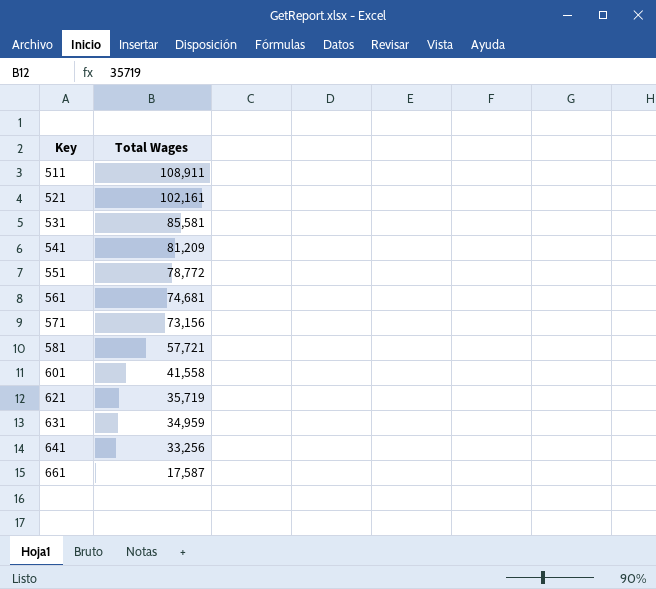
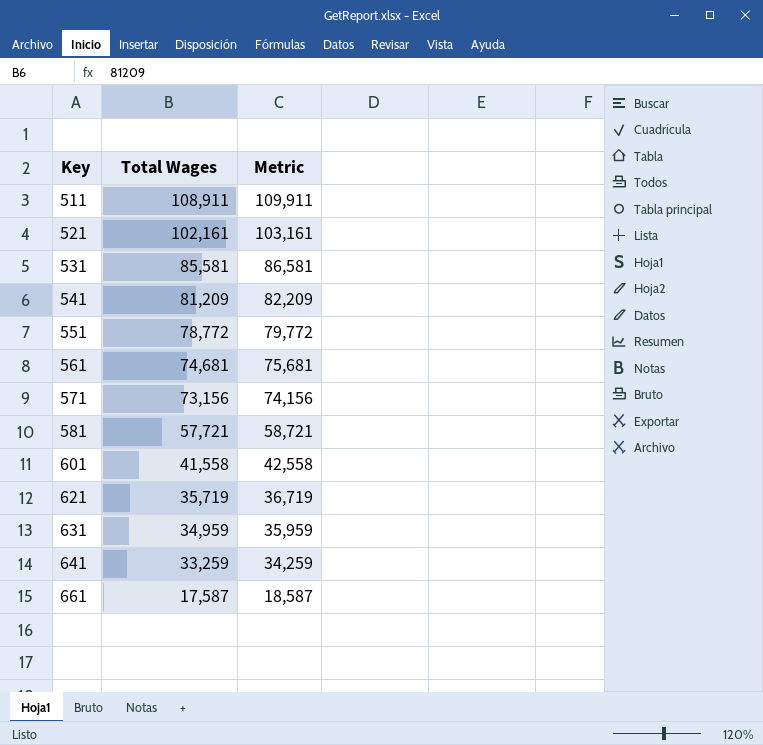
column Metric | formula: none -> [Total Wages] + 1000
641 | Total Wages: 33,256 -> 33,259

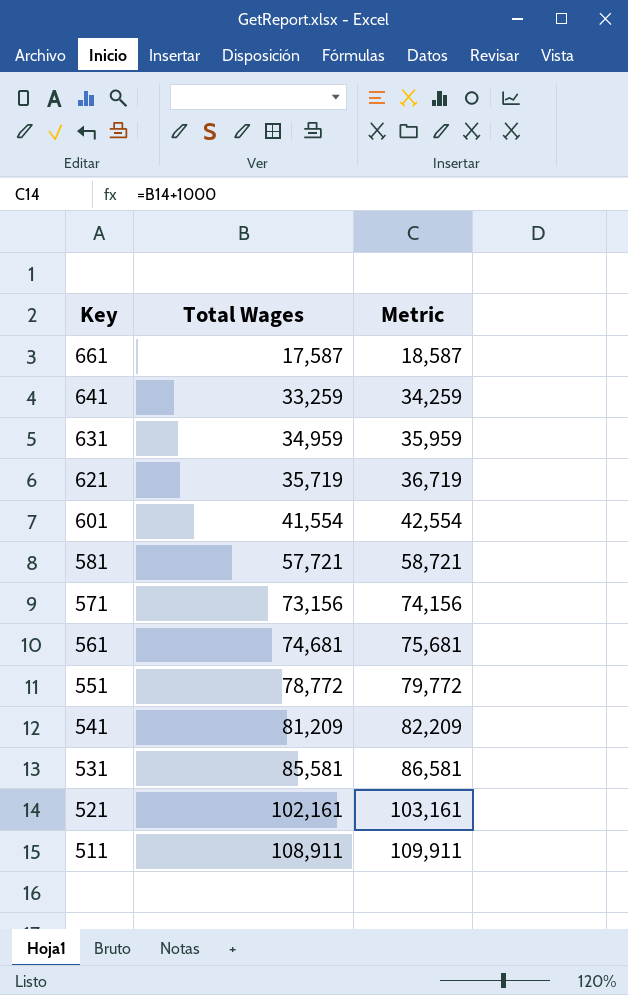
row order: Key ascending -> Key descending
601 | Total Wages: 41,558 -> 41,554
601 | Metric: 42,558 -> 42,554

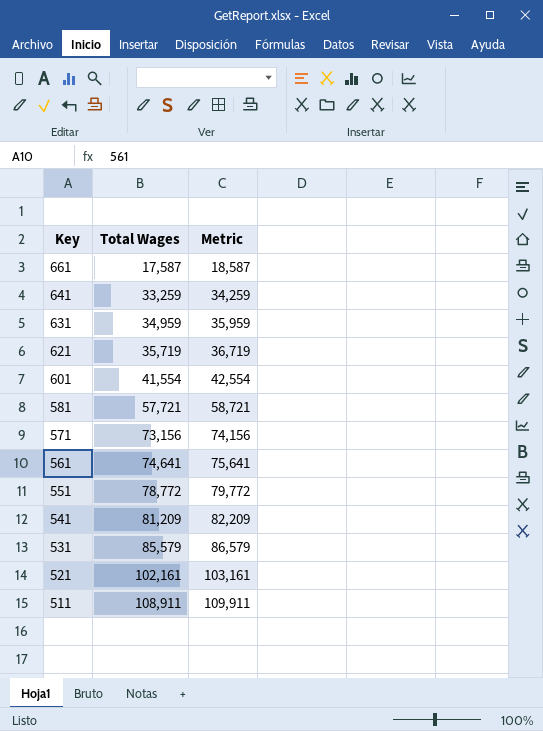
561 | Total Wages: 74,681 -> 74,641
561 | Metric: 75,681 -> 75,641
531 | Total Wages: 85,581 -> 85,579
531 | Metric: 86,581 -> 86,579

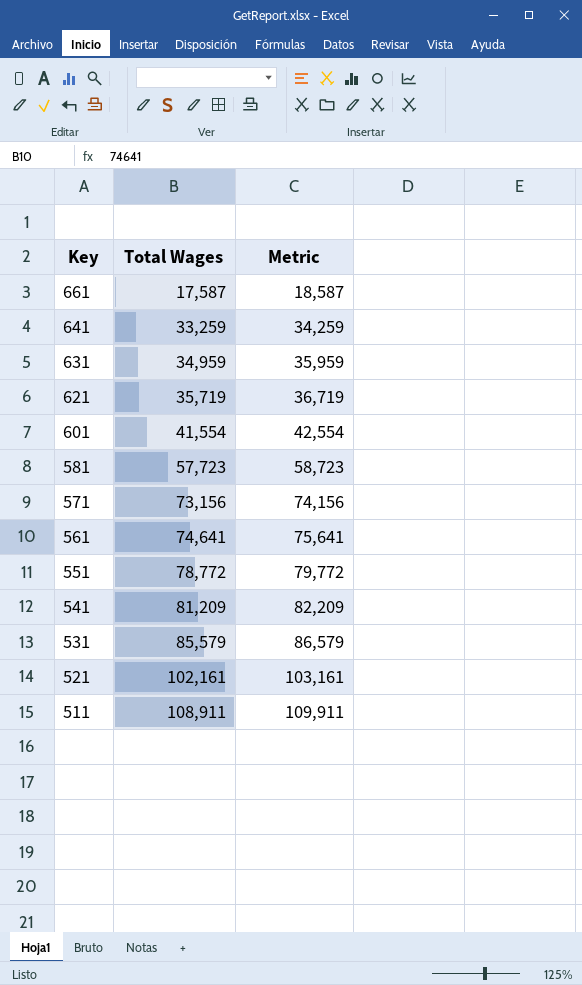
581 | Total Wages: 57,721 -> 57,723
581 | Metric: 58,721 -> 58,723

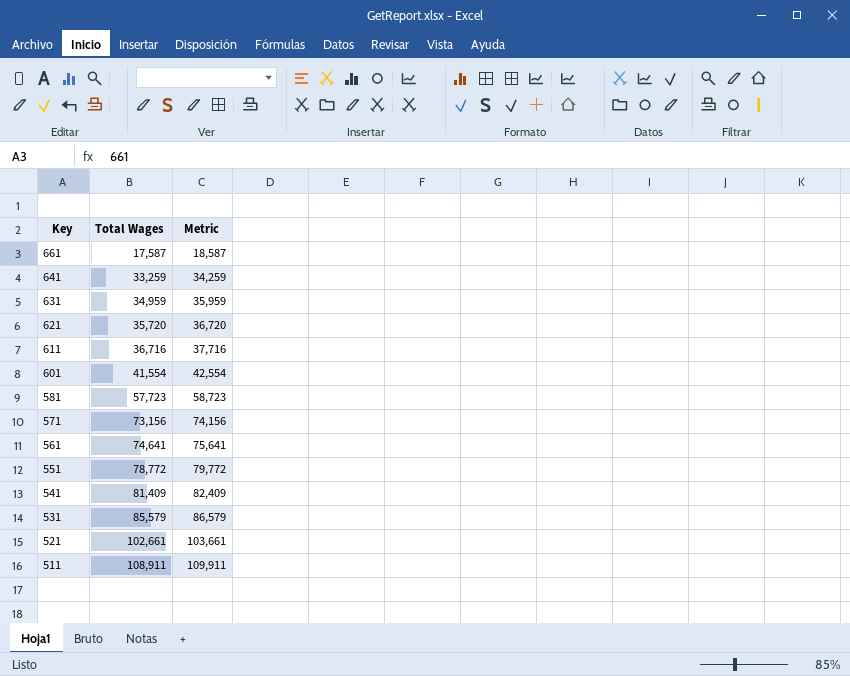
621 | Total Wages: 35,719 -> 35,720
621 | Metric: 36,719 -> 36,720
row 611: none -> 36,716 | 37,716
541 | Total Wages: 81,209 -> 81,409
541 | Metric: 82,209 -> 82,409
521 | Total Wages: 102,161 -> 102,661
521 | Metric: 103,161 -> 103,661

